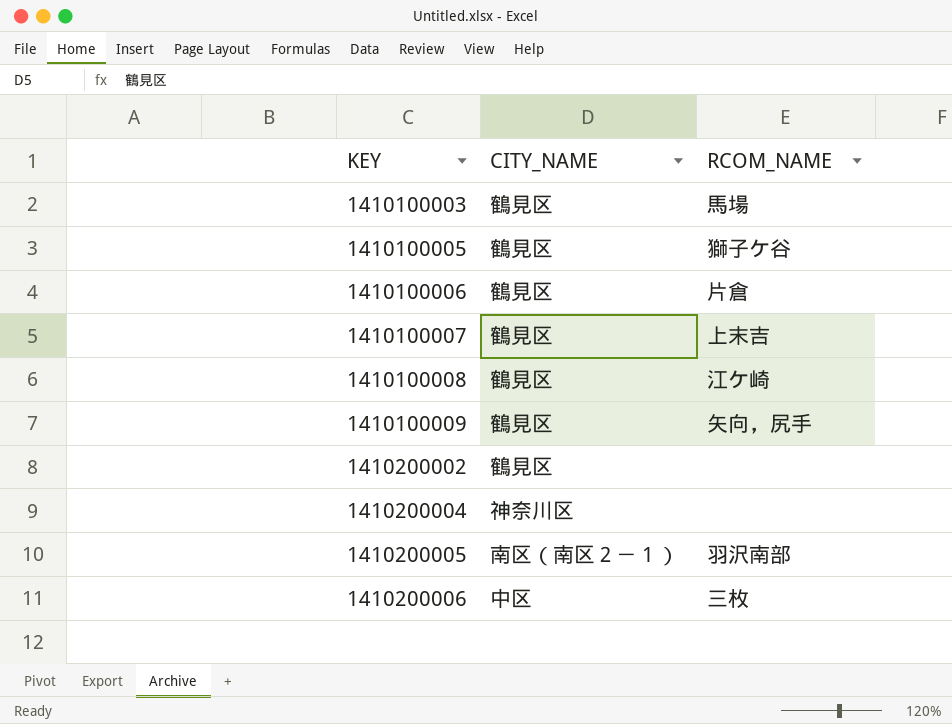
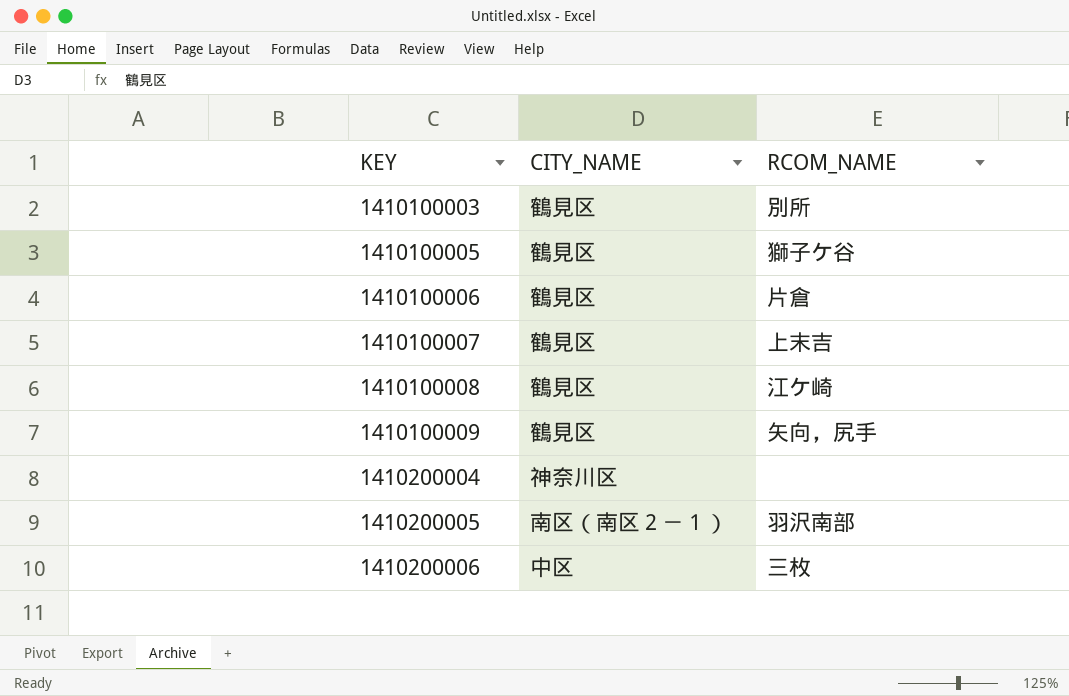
row 1410200002: 鶴見区 | none -> none
1410100003 | RCOM_NAME: 馬場 -> 別所

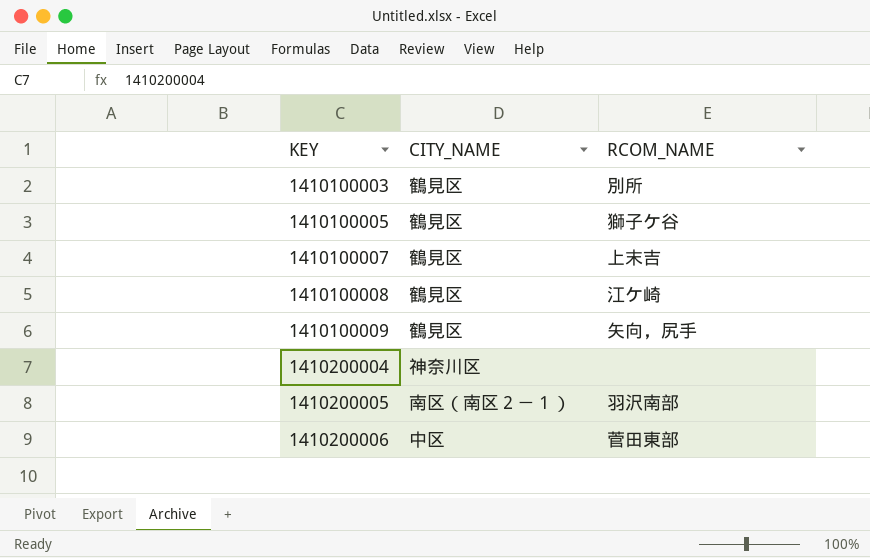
row 1410100006: 鶴見区 | 片倉 -> none
1410200006 | RCOM_NAME: 三枚 -> 菅田東部

